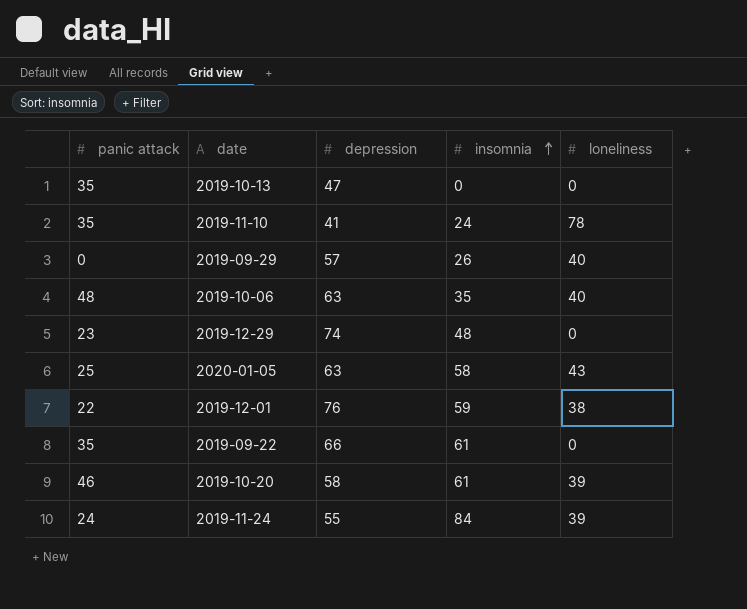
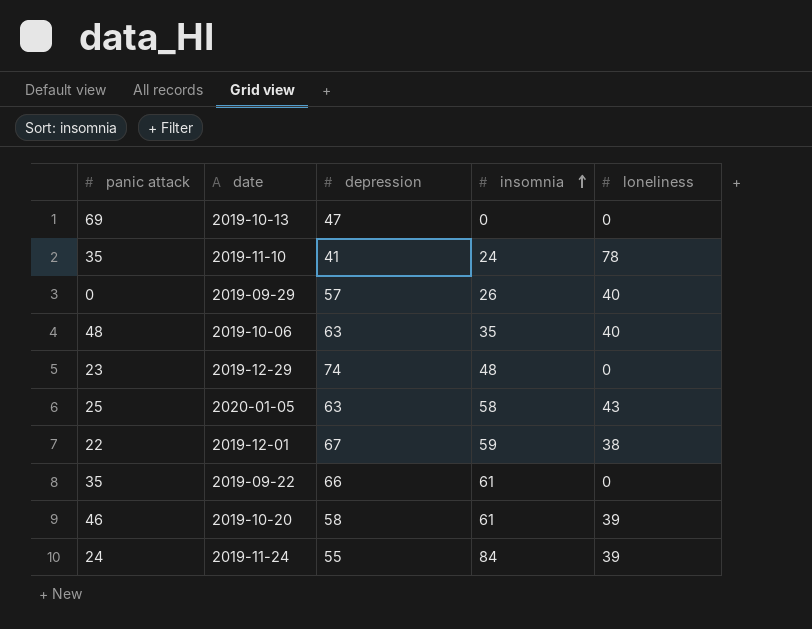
2019-10-13 | panic attack: 35 -> 69
2019-12-01 | depression: 76 -> 67

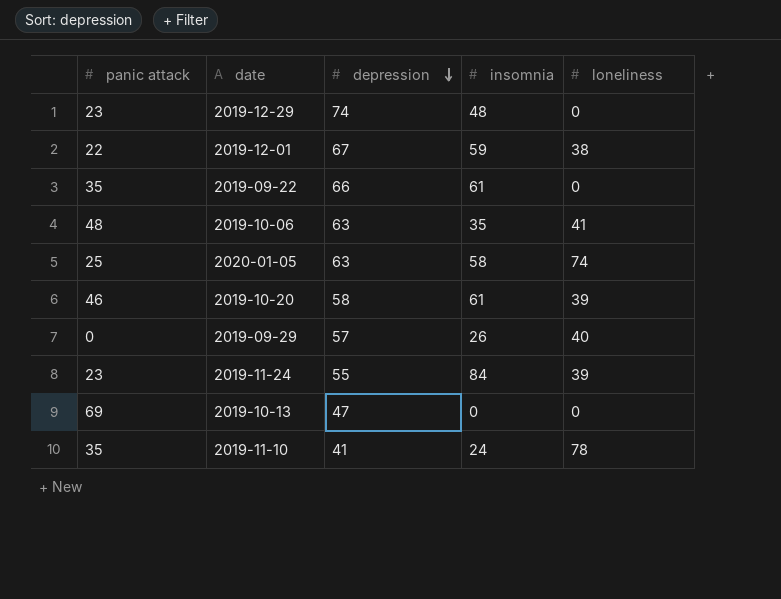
row order: insomnia ascending -> depression descending
2019-10-06 | loneliness: 40 -> 41
2020-01-05 | loneliness: 43 -> 74
2019-11-24 | panic attack: 24 -> 23

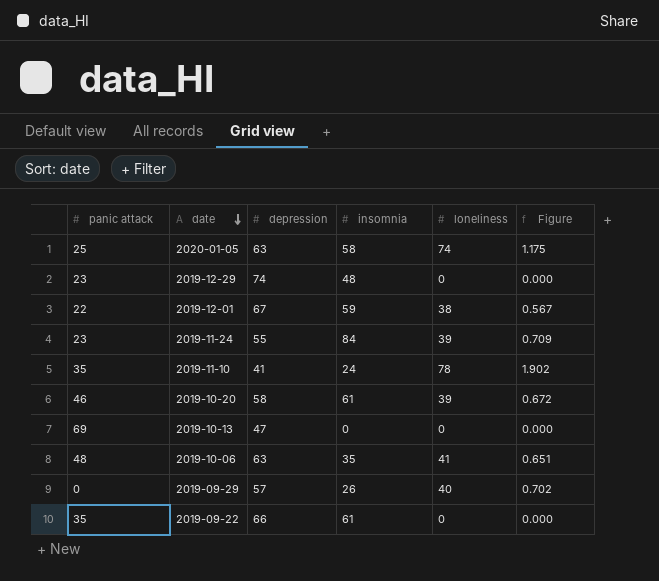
row order: depression descending -> date descending
column Figure | formula: none -> [loneliness] / [depression]

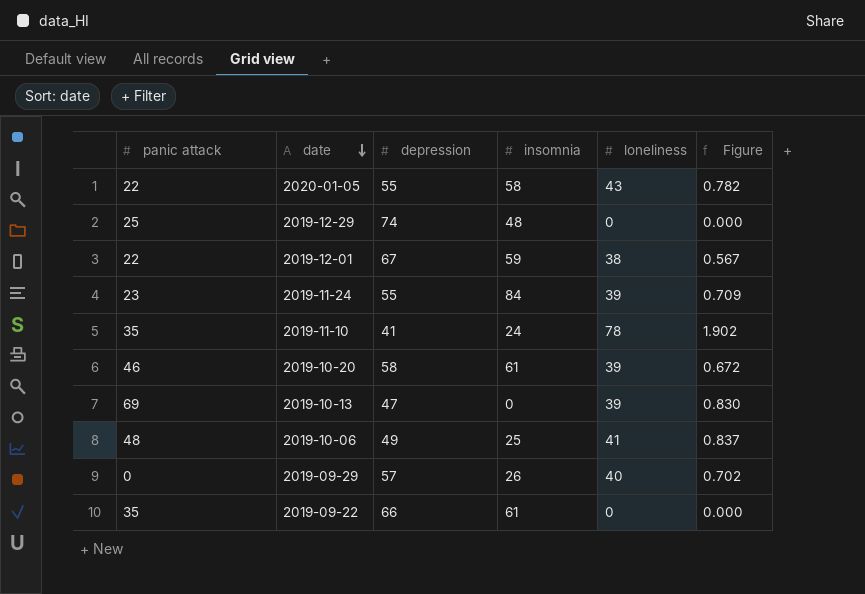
2020-01-05 | panic attack: 25 -> 22
2020-01-05 | depression: 63 -> 55
2020-01-05 | loneliness: 74 -> 43
2020-01-05 | Figure: 1.175 -> 0.782
2019-12-29 | panic attack: 23 -> 25
2019-10-13 | loneliness: 0 -> 39
2019-10-13 | Figure: 0.000 -> 0.830
2019-10-06 | depression: 63 -> 49
2019-10-06 | insomnia: 35 -> 25
2019-10-06 | Figure: 0.651 -> 0.837

